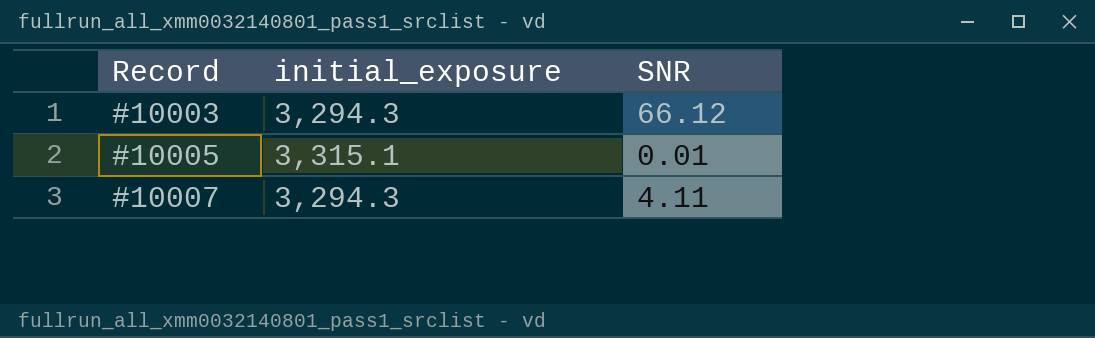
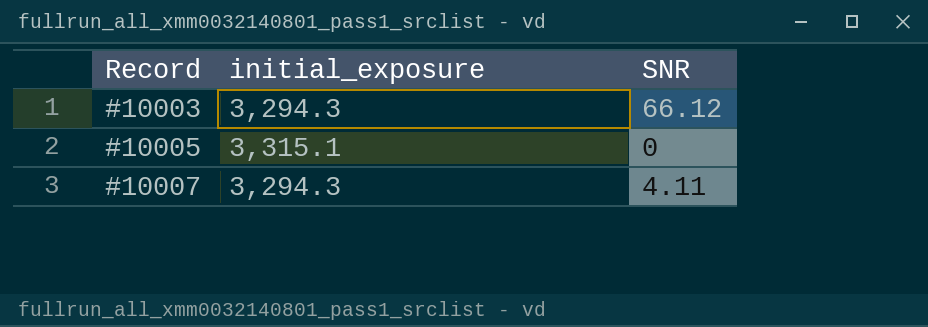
#10005 | SNR: 0.01 -> 0

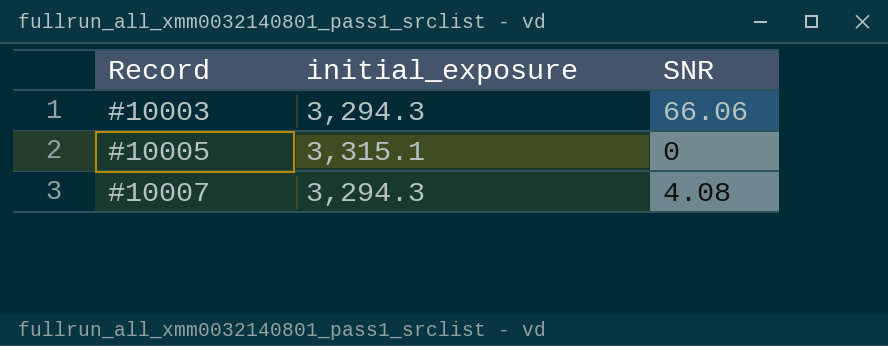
#10003 | SNR: 66.12 -> 66.06
#10007 | SNR: 4.11 -> 4.08

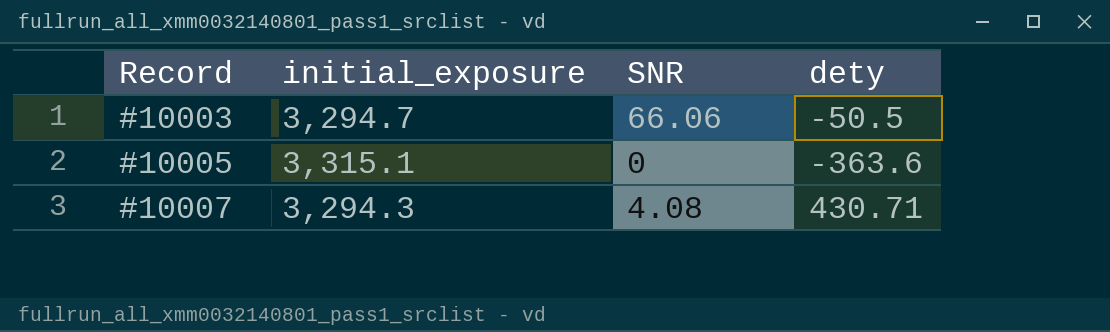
column dety | position: none -> 4
#10003 | initial_exposure: 3,294.3 -> 3,294.7

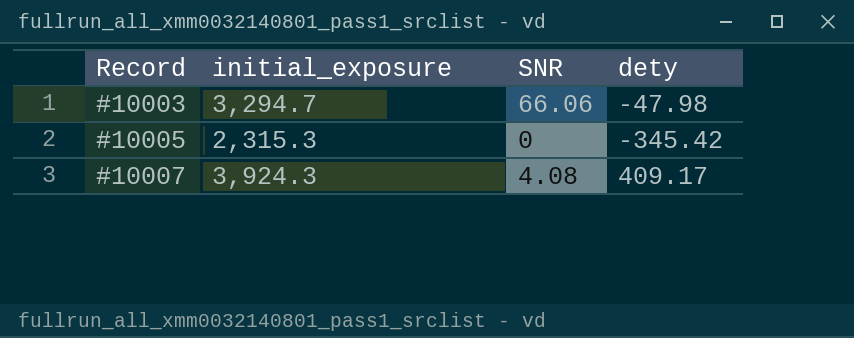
#10003 | dety: -50.5 -> -47.98
#10005 | initial_exposure: 3,315.1 -> 2,315.3
#10005 | dety: -363.6 -> -345.42
#10007 | initial_exposure: 3,294.3 -> 3,924.3
#10007 | dety: 430.71 -> 409.17

